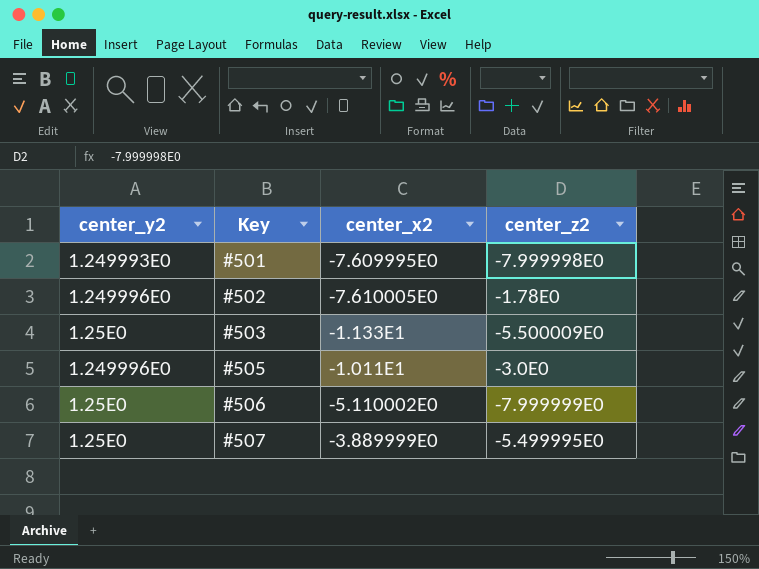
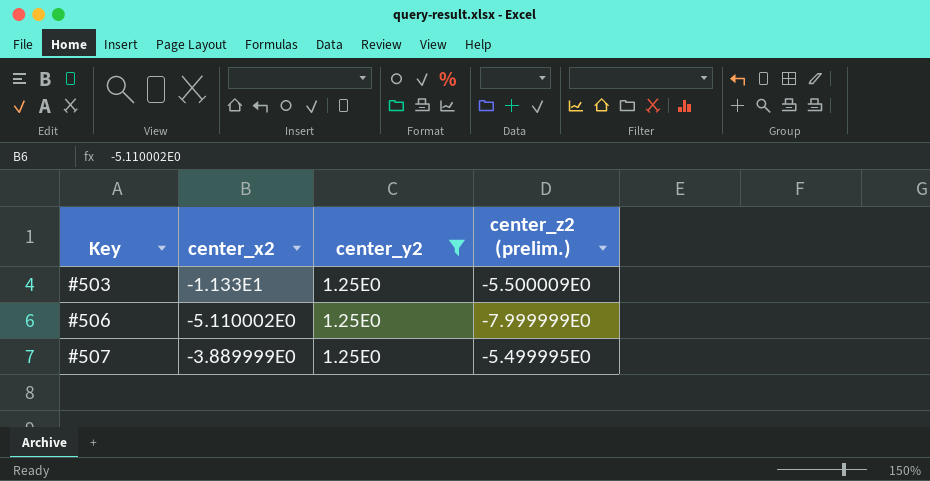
filter: none -> center_y2 = 1.25E0
column center_y2 | position: 1 -> 3
column name: center_z2 -> center_z2 (prelim.)

